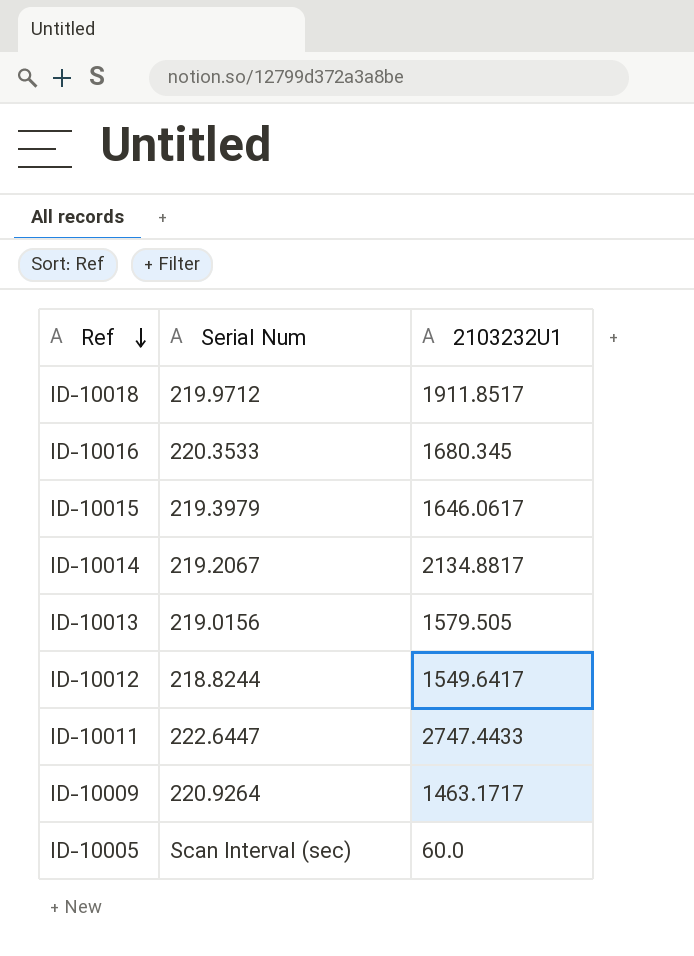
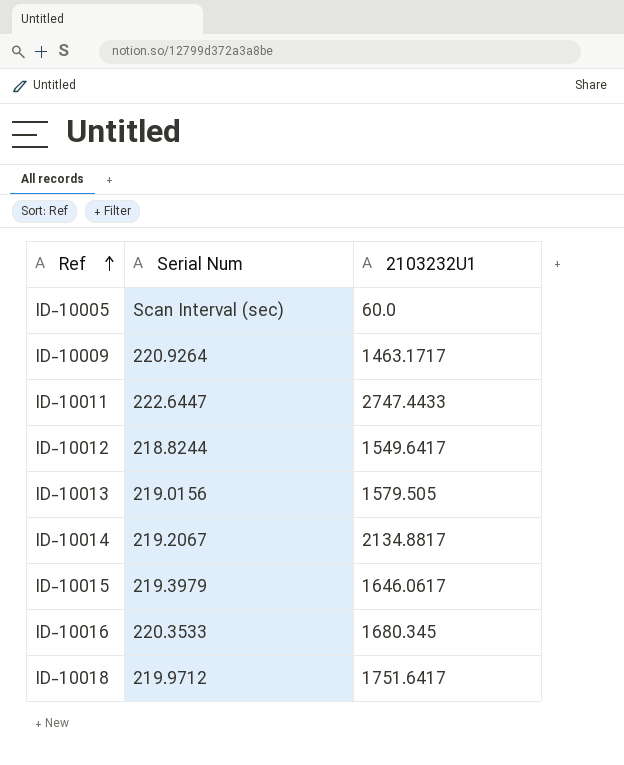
row order: Ref descending -> Ref ascending
ID-10018 | 2103232U1: 1911.8517 -> 1751.6417

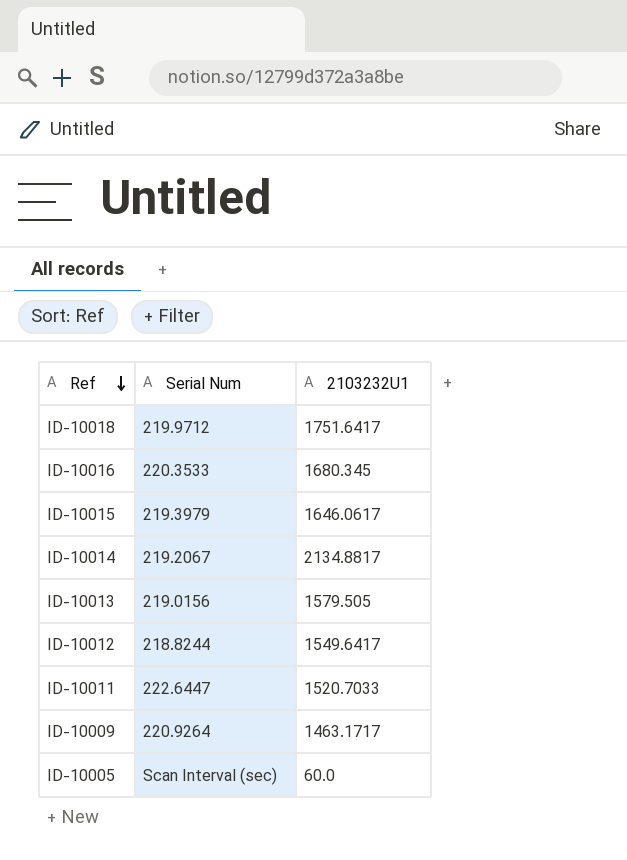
row order: Ref ascending -> Ref descending
ID-10011 | 2103232U1: 2747.4433 -> 1520.7033

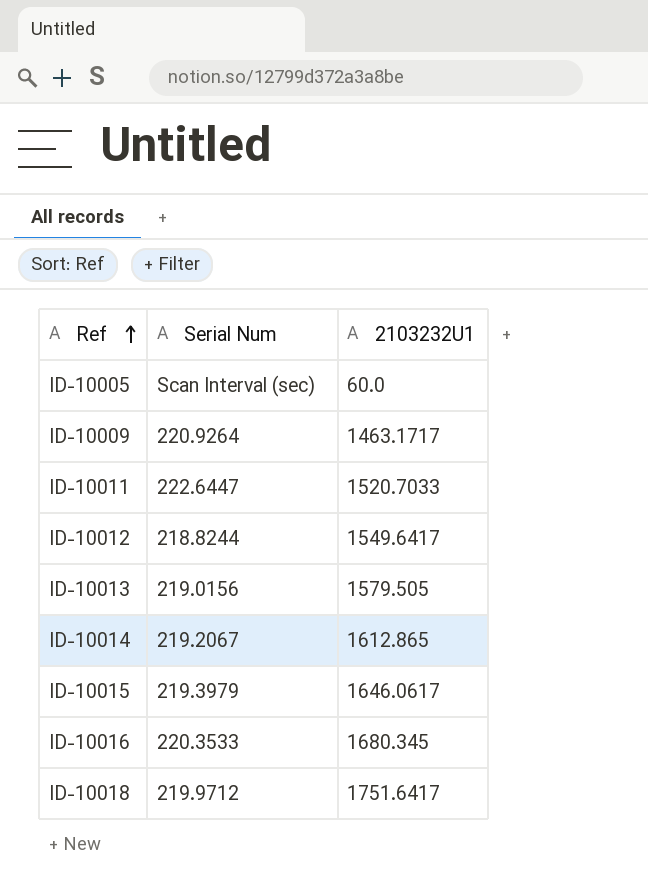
row order: Ref descending -> Ref ascending
ID-10014 | 2103232U1: 2134.8817 -> 1612.865

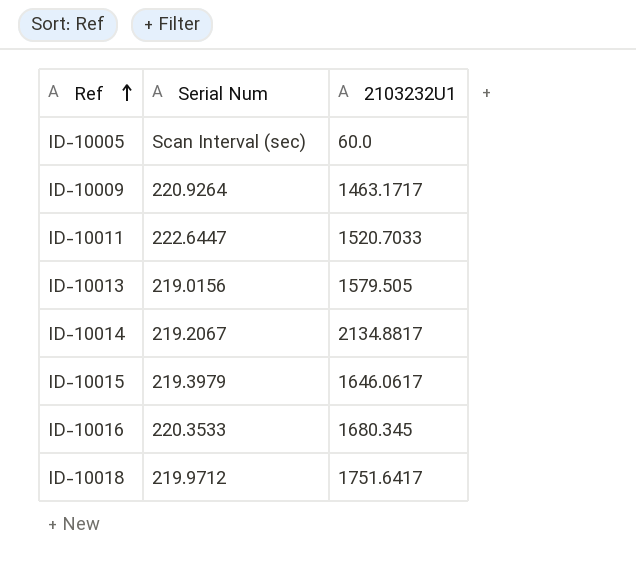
row ID-10012: 218.8244 | 1549.6417 -> none
ID-10014 | 2103232U1: 1612.865 -> 2134.8817

